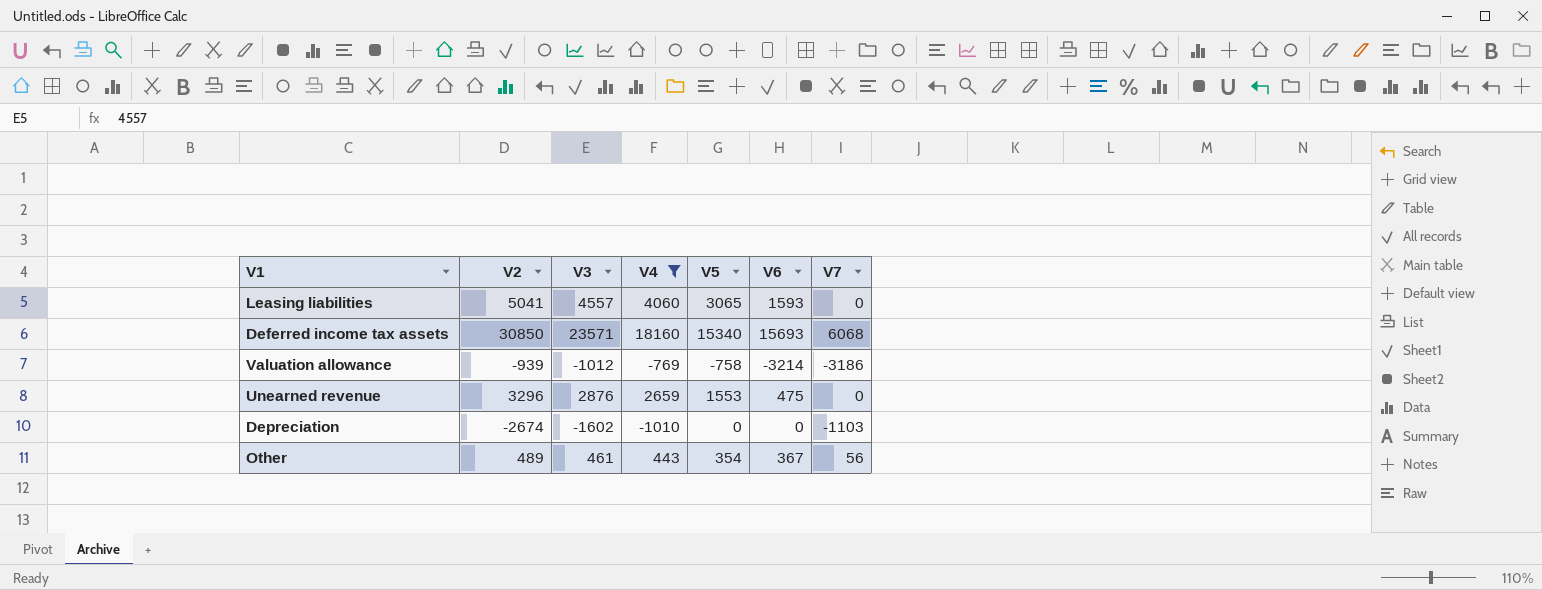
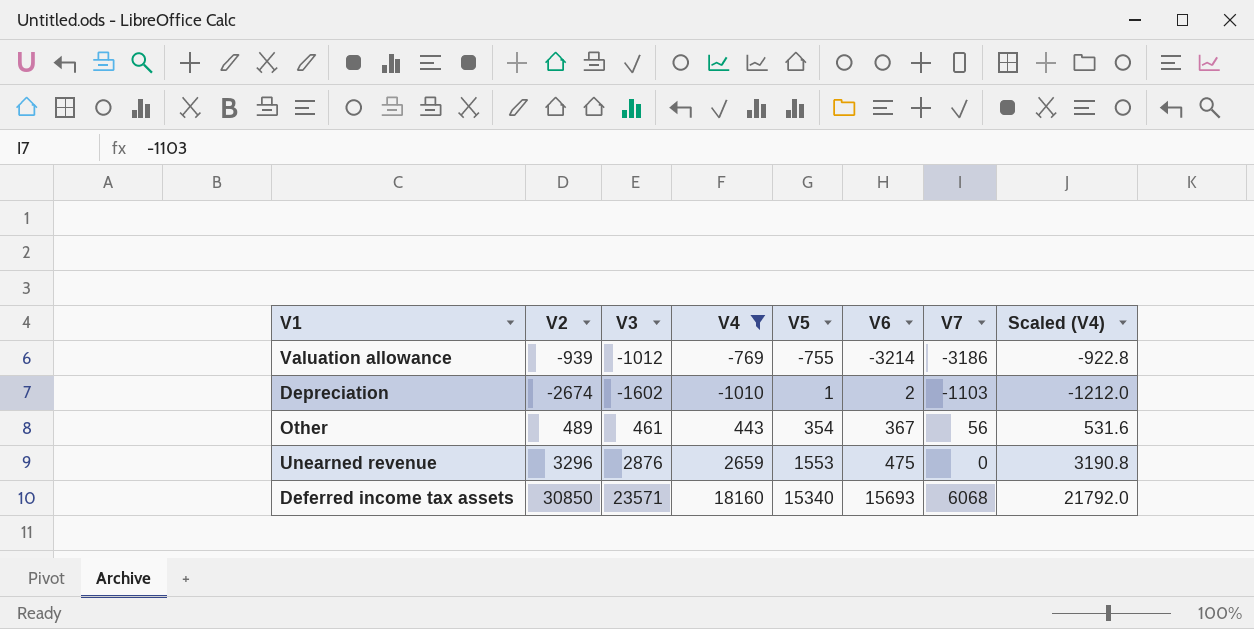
row order: none -> V5 ascending
column Scaled (V4) | formula: none -> [V4] * 1.2
row Leasing liabilities: 5041 | 4557 | 4060 | 3065 | 1593 | 0 -> none
Valuation allowance | V5: -758 -> -755
Depreciation | V5: 0 -> 1
Depreciation | V6: 0 -> 2

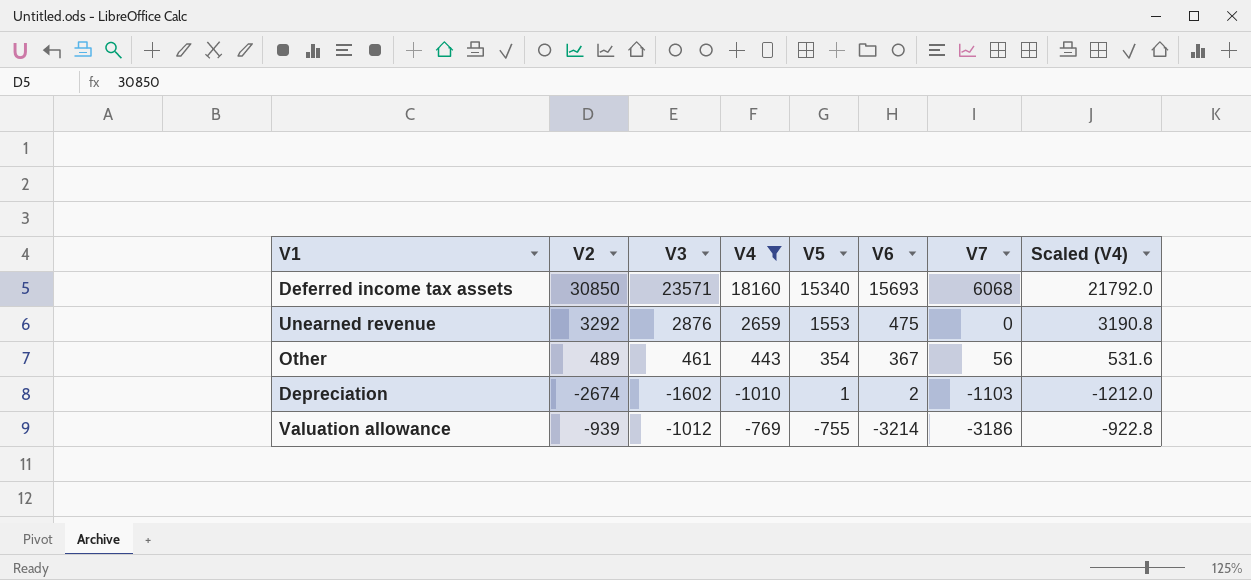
row order: V5 ascending -> V5 descending
Unearned revenue | V2: 3296 -> 3292

